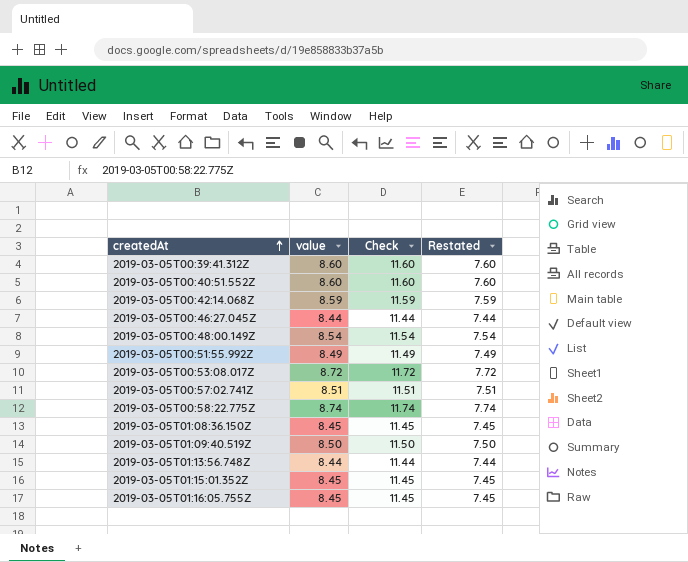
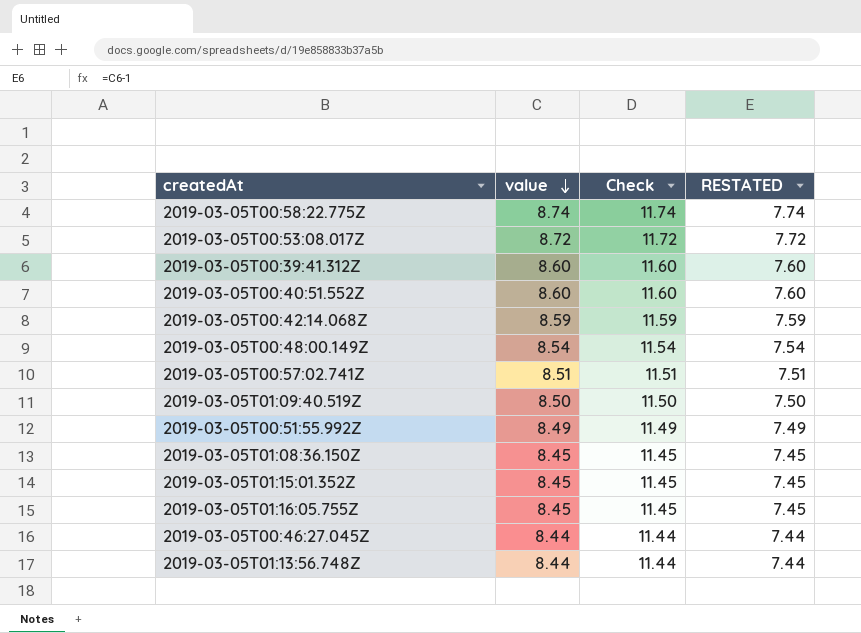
row order: createdAt ascending -> value descending
column name: Restated -> RESTATED

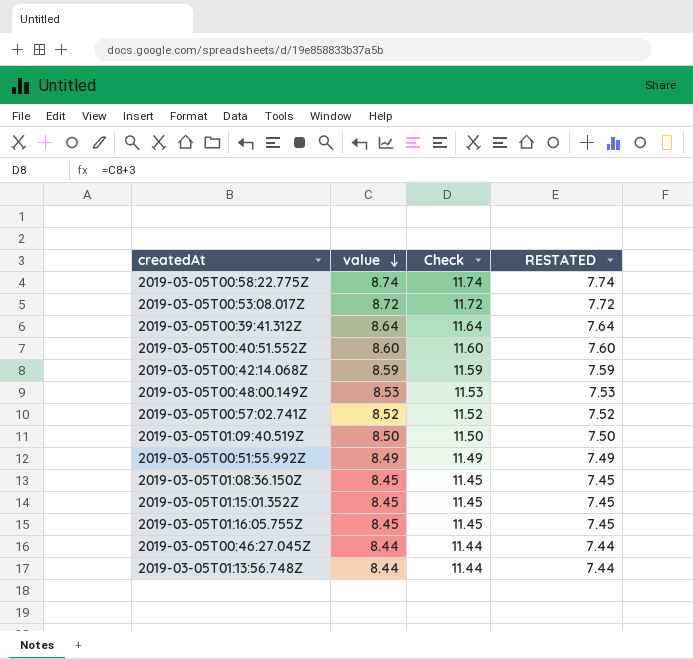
2019-03-05T00:39:41.312Z | value: 8.60 -> 8.64
2019-03-05T00:39:41.312Z | Check: 11.60 -> 11.64
2019-03-05T00:39:41.312Z | RESTATED: 7.60 -> 7.64
2019-03-05T00:48:00.149Z | value: 8.54 -> 8.53
2019-03-05T00:48:00.149Z | Check: 11.54 -> 11.53
2019-03-05T00:48:00.149Z | RESTATED: 7.54 -> 7.53
2019-03-05T00:57:02.741Z | value: 8.51 -> 8.52
2019-03-05T00:57:02.741Z | Check: 11.51 -> 11.52
2019-03-05T00:57:02.741Z | RESTATED: 7.51 -> 7.52

